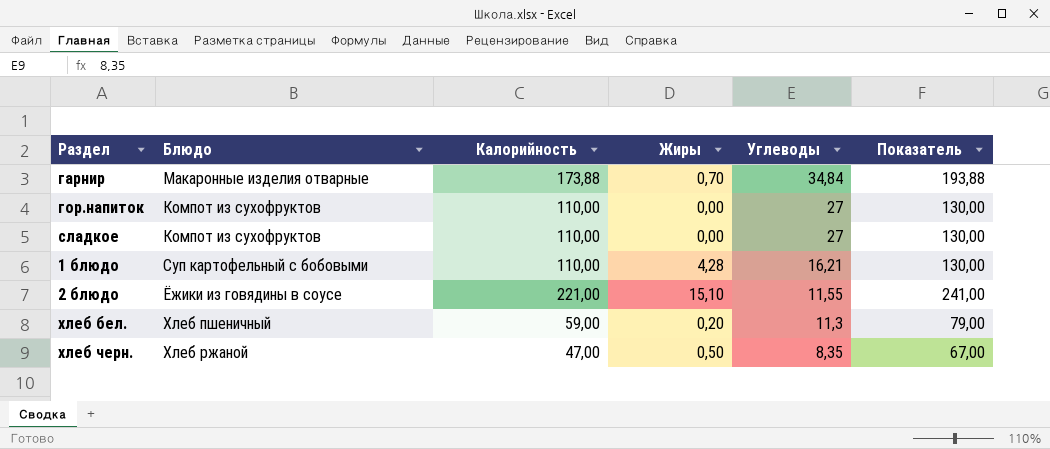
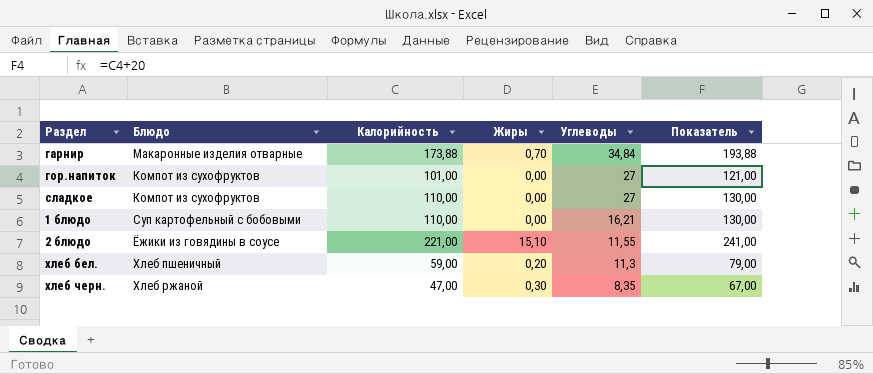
гор.напиток | Калорийность: 110,00 -> 101,00
гор.напиток | Показатель: 130,00 -> 121,00
1 блюдо | Жиры: 4,28 -> 0,00
хлеб черн. | Жиры: 0,50 -> 0,30

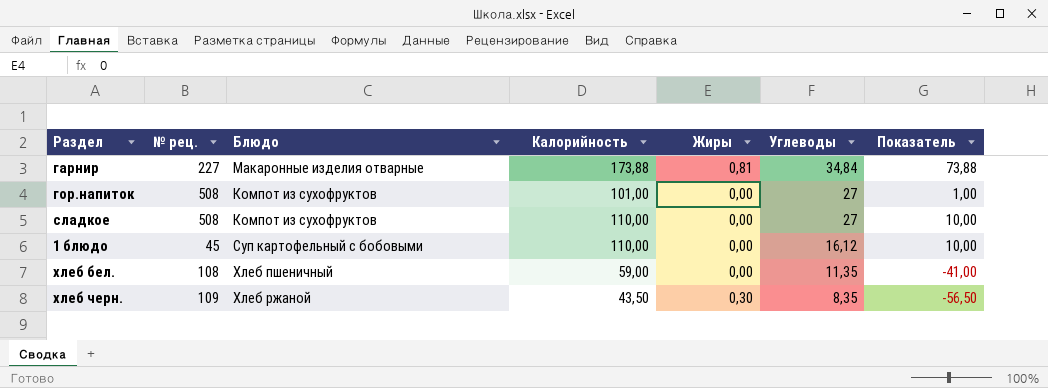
column № рец. | position: none -> 2
column Показатель | formula: [Калорийность] + 20 -> [Калорийность] - 100
row 2 блюдо: Ёжики из говядины в соусе | 221,00 | 15,10 | 11,55 | 241,00 -> none
гарнир | Жиры: 0,70 -> 0,81
1 блюдо | Углеводы: 16,21 -> 16,12
хлеб бел. | Жиры: 0,20 -> 0,00
хлеб бел. | Углеводы: 11,3 -> 11,35
хлеб черн. | Калорийность: 47,00 -> 43,50

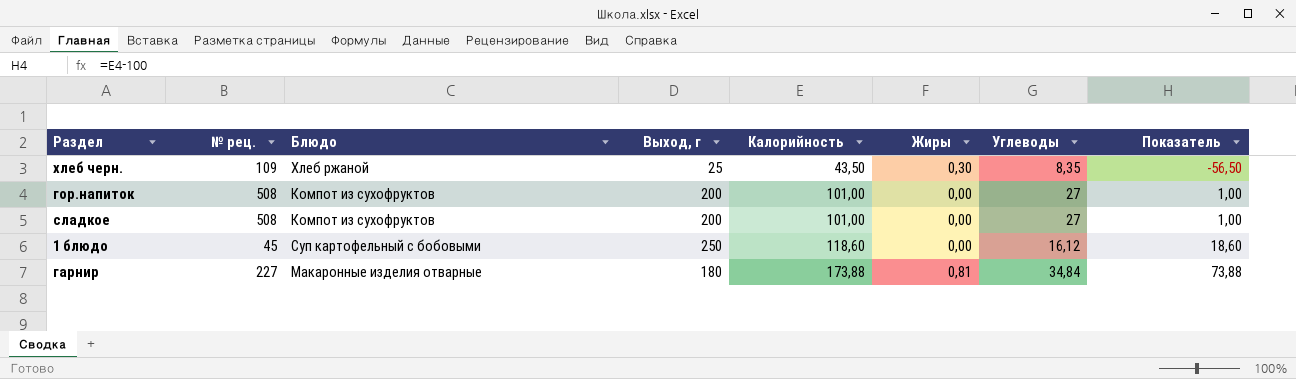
row order: Углеводы descending -> Калорийность ascending
column Выход, г | position: none -> 4
row хлеб бел.: 108 | Хлеб пшеничный | 59,00 | 0,00 | 11,35 | -41,00 -> none
сладкое | Калорийность: 110,00 -> 101,00
сладкое | Показатель: 10,00 -> 1,00
1 блюдо | Калорийность: 110,00 -> 118,60
1 блюдо | Показатель: 10,00 -> 18,60

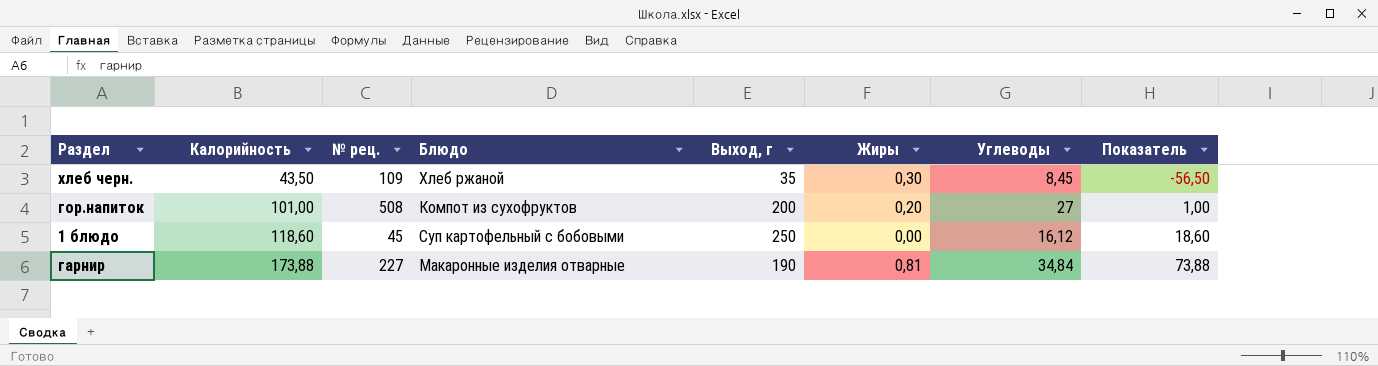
column Калорийность | position: 5 -> 2
row сладкое: 508 | Компот из сухофруктов | 200 | 101,00 | 0,00 | 27 | 1,00 -> none
хлеб черн. | Выход, г: 25 -> 35
хлеб черн. | Углеводы: 8,35 -> 8,45
гор.напиток | Жиры: 0,00 -> 0,20
гарнир | Выход, г: 180 -> 190

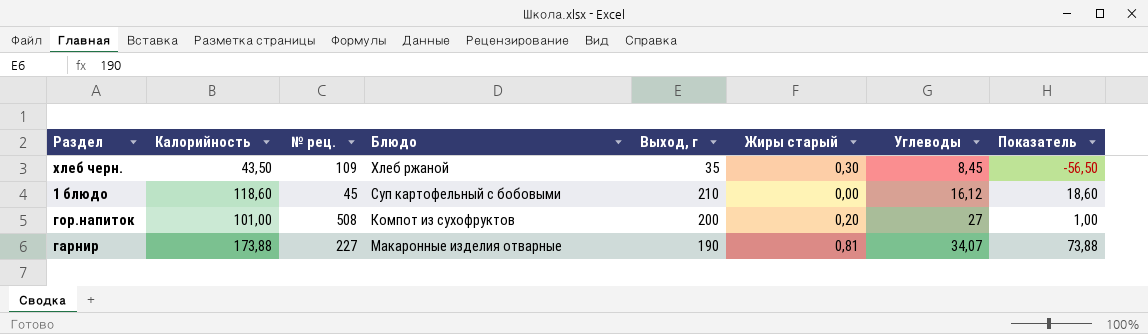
row order: Калорийность ascending -> Углеводы ascending
column name: Жиры -> Жиры старый
1 блюдо | Выход, г: 250 -> 210
гарнир | Углеводы: 34,84 -> 34,07

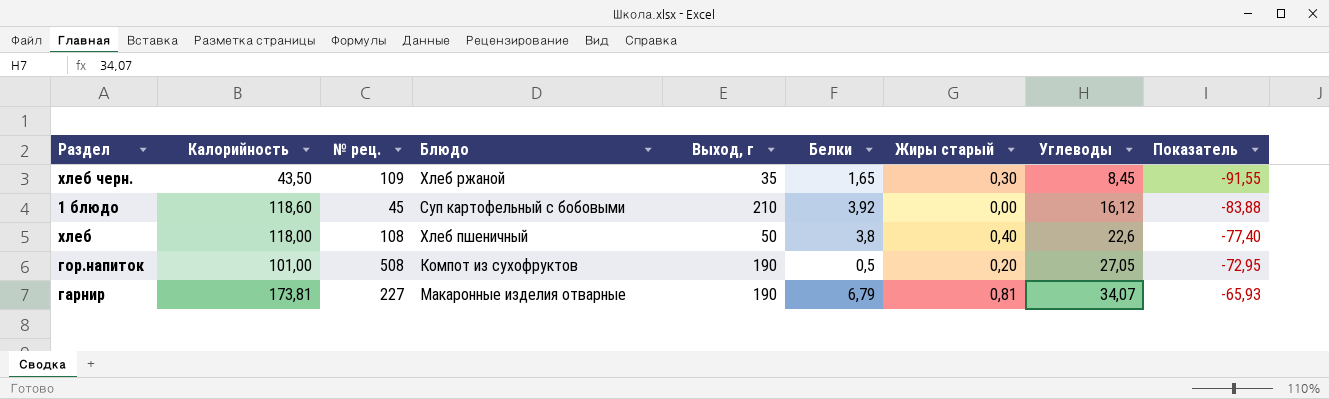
column Белки | position: none -> 6
column Показатель | formula: [Калорийность] - 100 -> [Углеводы] - 100
row хлеб: none -> 118,00 | 108 | Хлеб пшеничный | 50 | 3,8 | 0,40 | 22,6 | -77,40
гор.напиток | Выход, г: 200 -> 190
гор.напиток | Углеводы: 27 -> 27,05
гарнир | Калорийность: 173,88 -> 173,81

